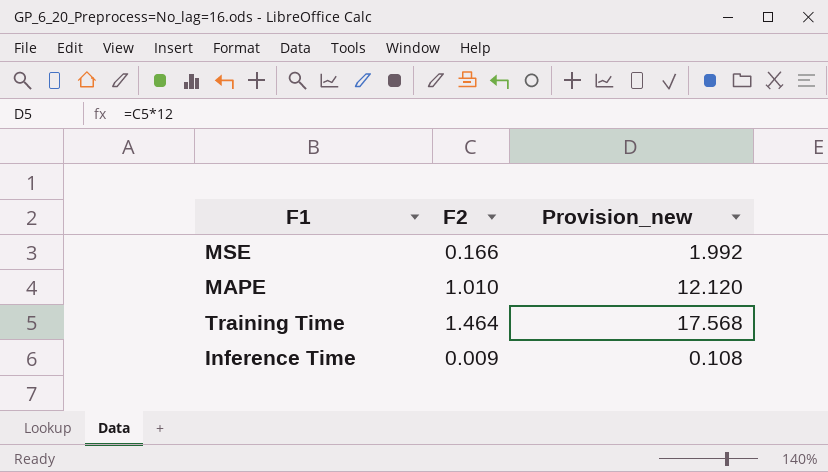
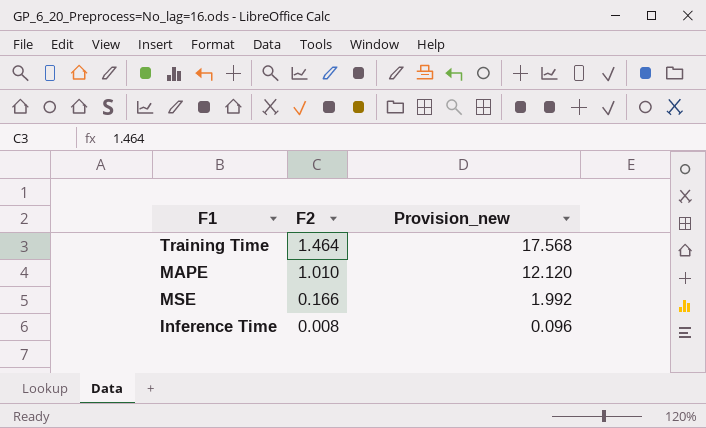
row order: none -> F2 descending
Inference Time | F2: 0.009 -> 0.008
Inference Time | Provision_new: 0.108 -> 0.096

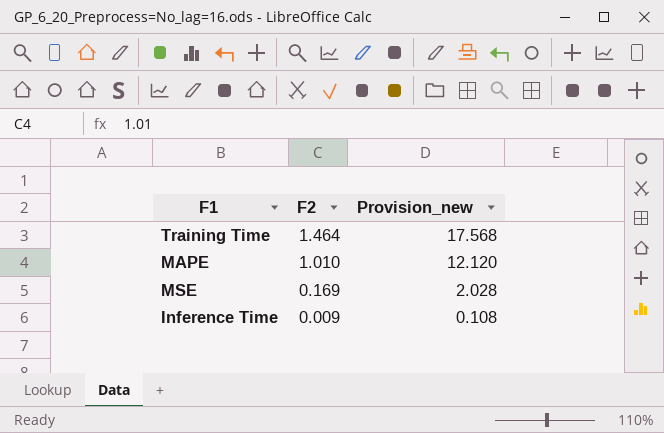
MSE | F2: 0.166 -> 0.169
MSE | Provision_new: 1.992 -> 2.028
Inference Time | F2: 0.008 -> 0.009
Inference Time | Provision_new: 0.096 -> 0.108

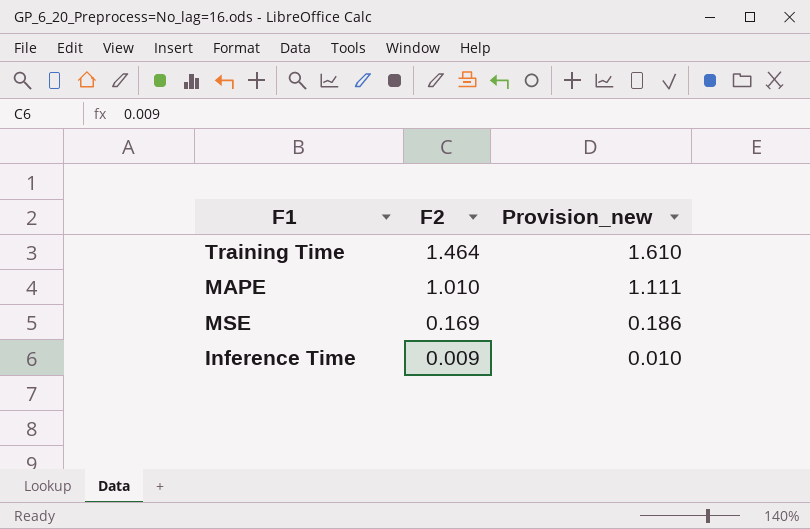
column Provision_new | formula: [F2] * 12 -> [F2] * 1.1

